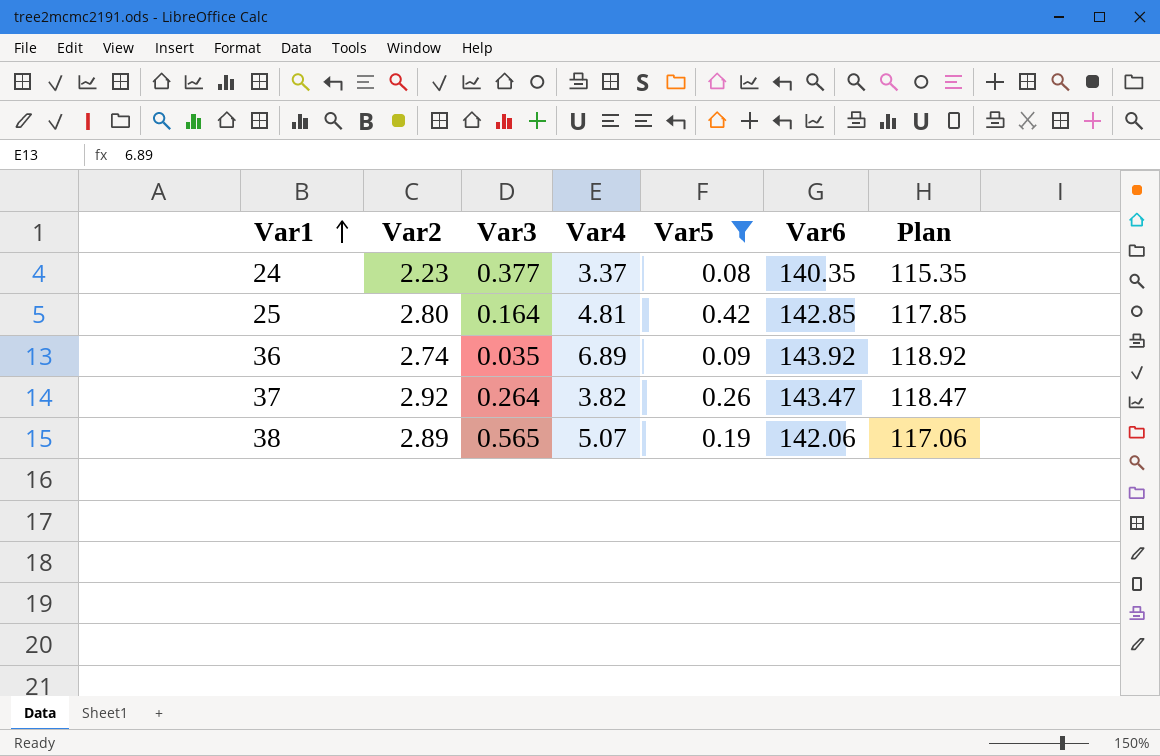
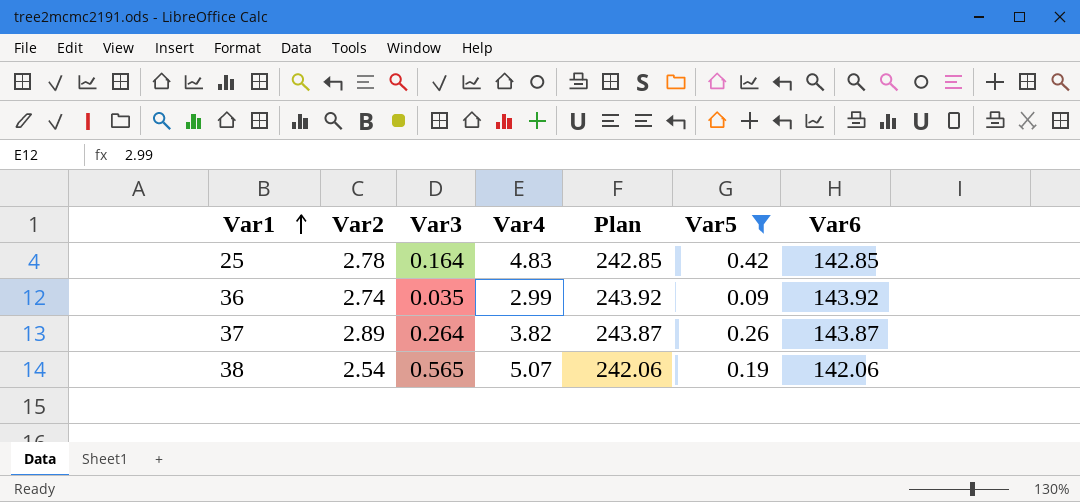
column Plan | formula: [Var6] - 25 -> [Var6] + 100
column Plan | position: 7 -> 5
row 24: 2.23 | 0.377 | 3.37 | 0.08 | 140.35 | 115.35 -> none
25 | Var2: 2.80 -> 2.78
25 | Var4: 4.81 -> 4.83
36 | Var4: 6.89 -> 2.99
37 | Var2: 2.92 -> 2.89
37 | Var6: 143.47 -> 143.87
38 | Var2: 2.89 -> 2.54

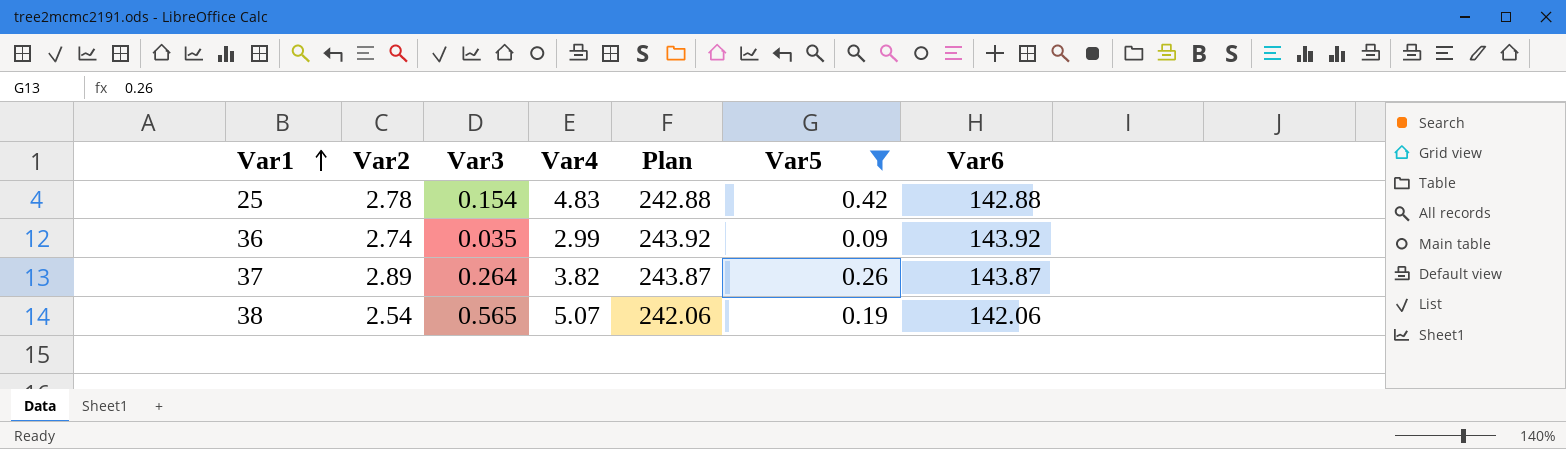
25 | Var3: 0.164 -> 0.154
25 | Plan: 242.85 -> 242.88
25 | Var6: 142.85 -> 142.88

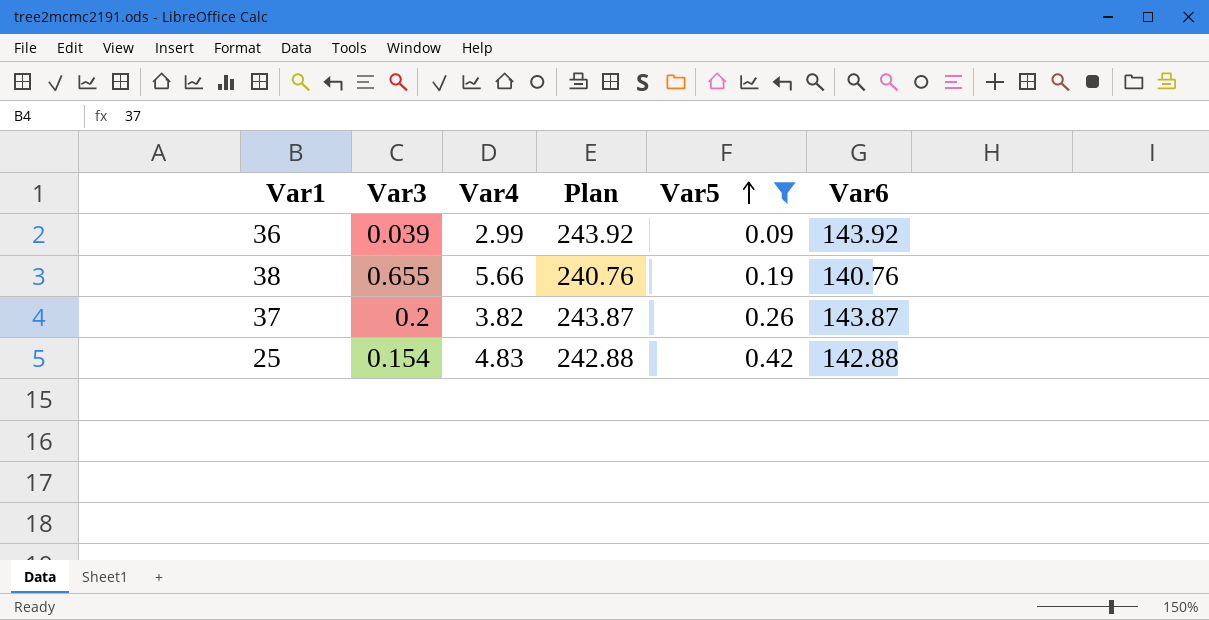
row order: Var1 ascending -> Var5 ascending
column Var2 | position: 2 -> none
36 | Var3: 0.035 -> 0.039
38 | Var3: 0.565 -> 0.655
38 | Var4: 5.07 -> 5.66
38 | Plan: 242.06 -> 240.76
38 | Var6: 142.06 -> 140.76
37 | Var3: 0.264 -> 0.2

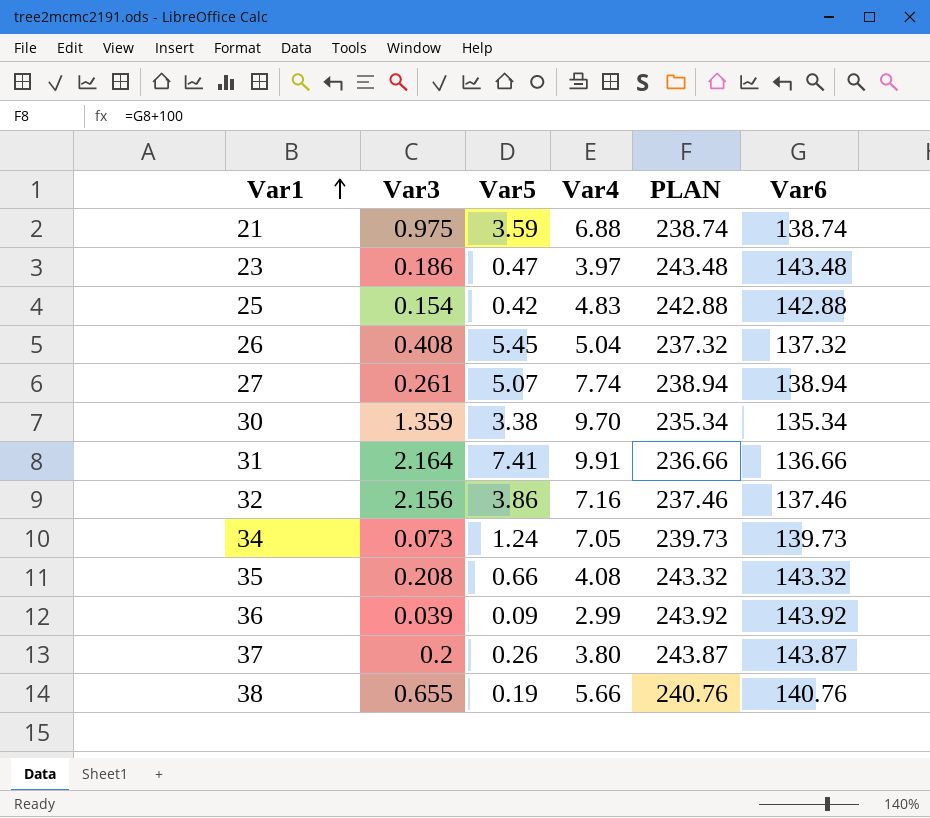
filter: Var5 <= 0.42 -> none
row order: Var5 ascending -> Var1 ascending
column Var5 | position: 5 -> 3
column name: Plan -> PLAN
37 | Var4: 3.82 -> 3.80

